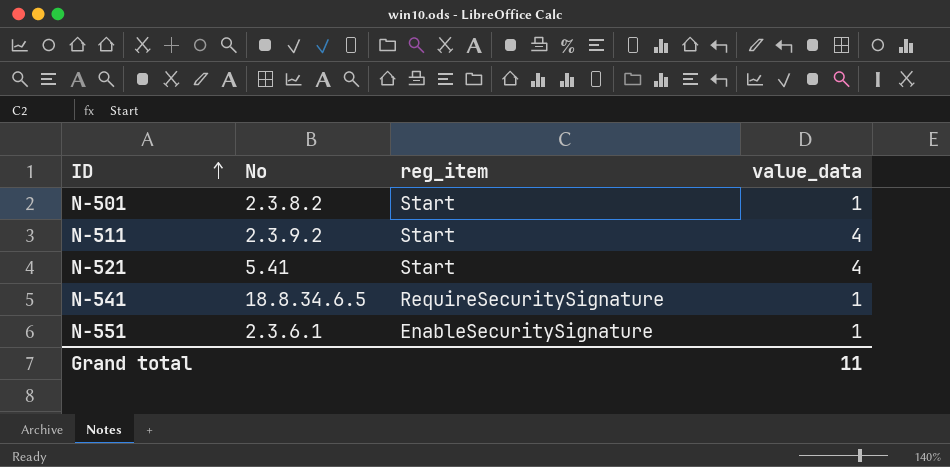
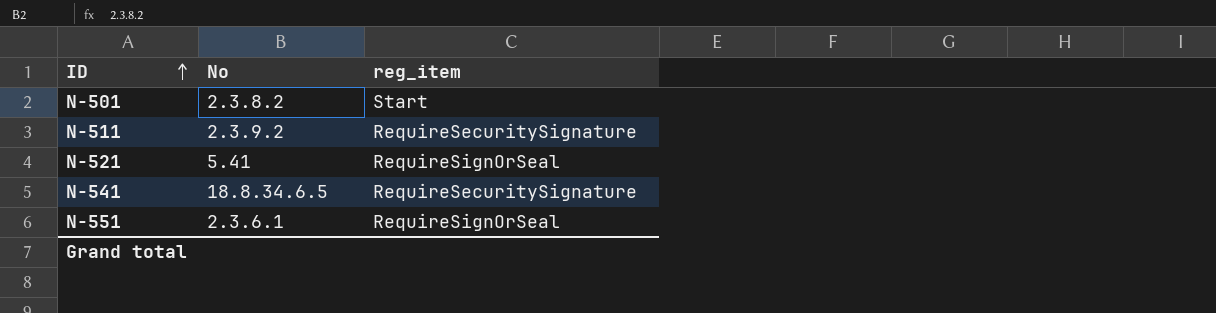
column value_data | position: 4 -> none
N-511 | reg_item: Start -> RequireSecuritySignature
N-521 | reg_item: Start -> RequireSignOrSeal
N-551 | reg_item: EnableSecuritySignature -> RequireSignOrSeal

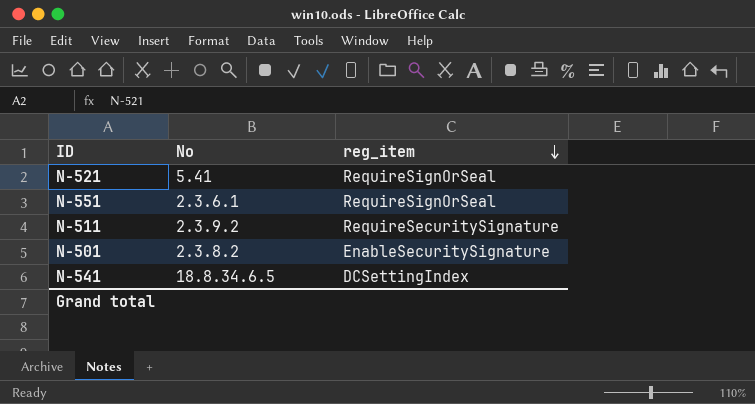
row order: ID ascending -> reg_item descending
N-501 | reg_item: Start -> EnableSecuritySignature
N-541 | reg_item: RequireSecuritySignature -> DCSettingIndex

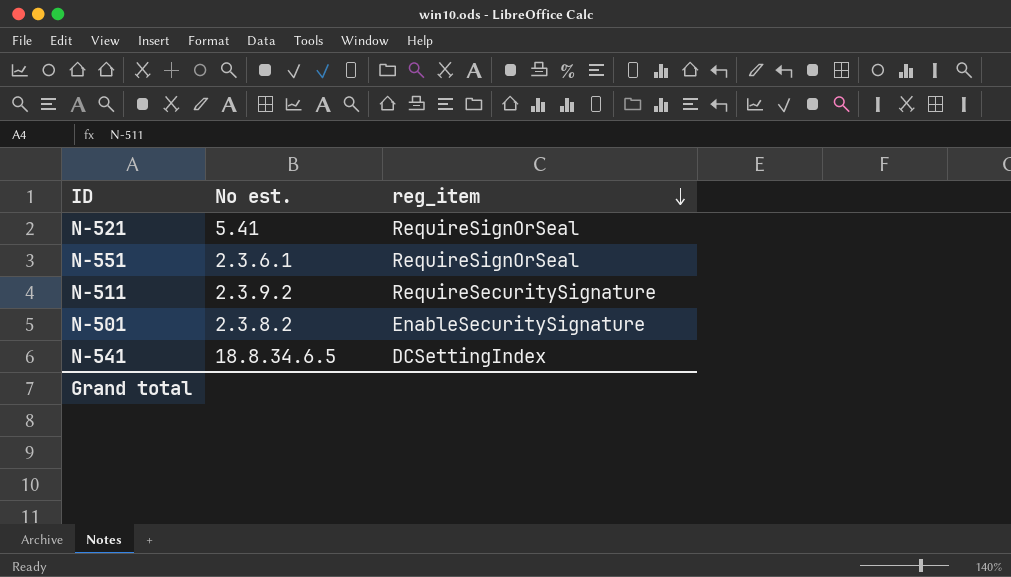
column name: No -> No est.

